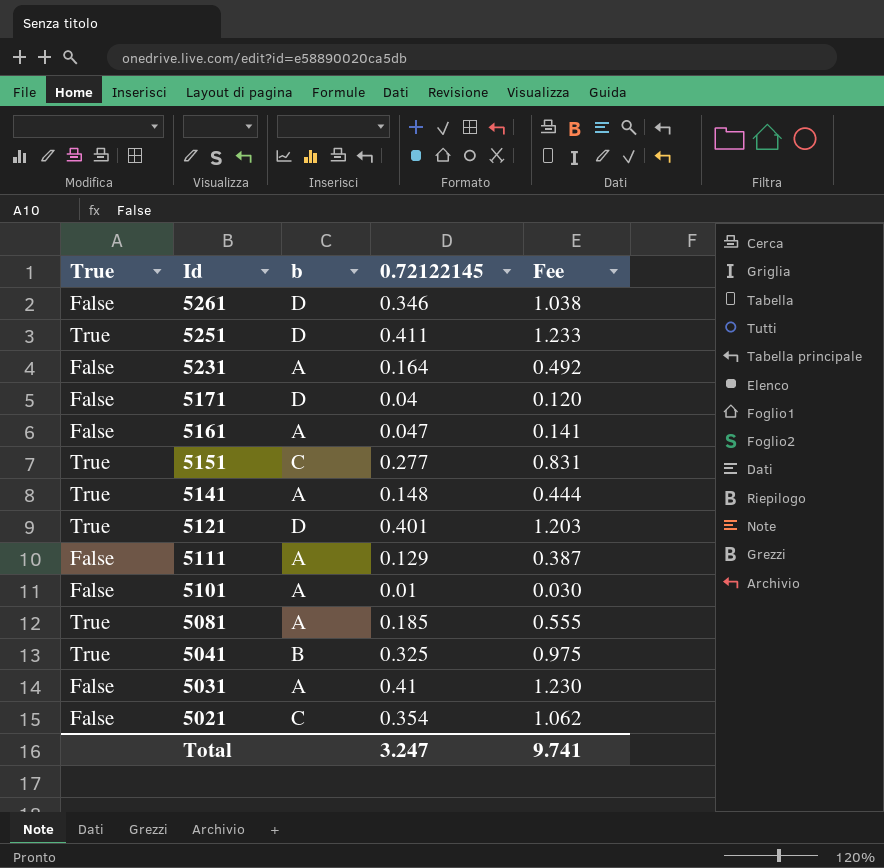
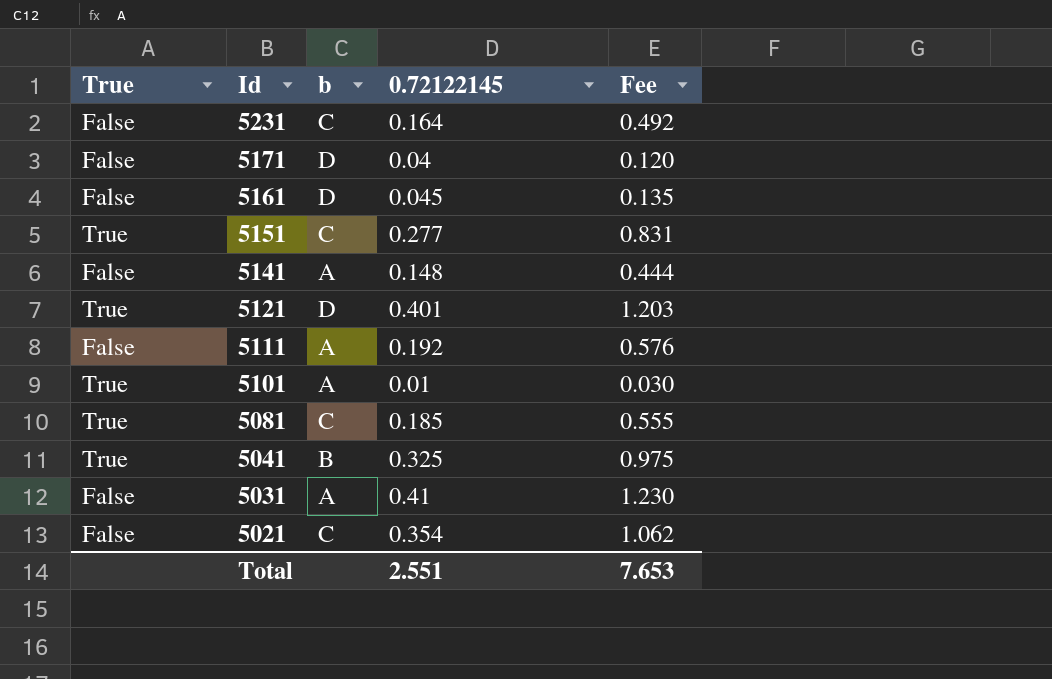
row 5261: False | D | 0.346 | 1.038 -> none
row 5251: True | D | 0.411 | 1.233 -> none
5231 | b: A -> C
5161 | b: A -> D
5161 | 0.72122145: 0.047 -> 0.045
5161 | Fee: 0.141 -> 0.135
5141 | True: True -> False
5111 | 0.72122145: 0.129 -> 0.192
5111 | Fee: 0.387 -> 0.576
5101 | True: False -> True
5081 | b: A -> C
Total | 0.72122145: 3.247 -> 2.551
Total | Fee: 9.741 -> 7.653

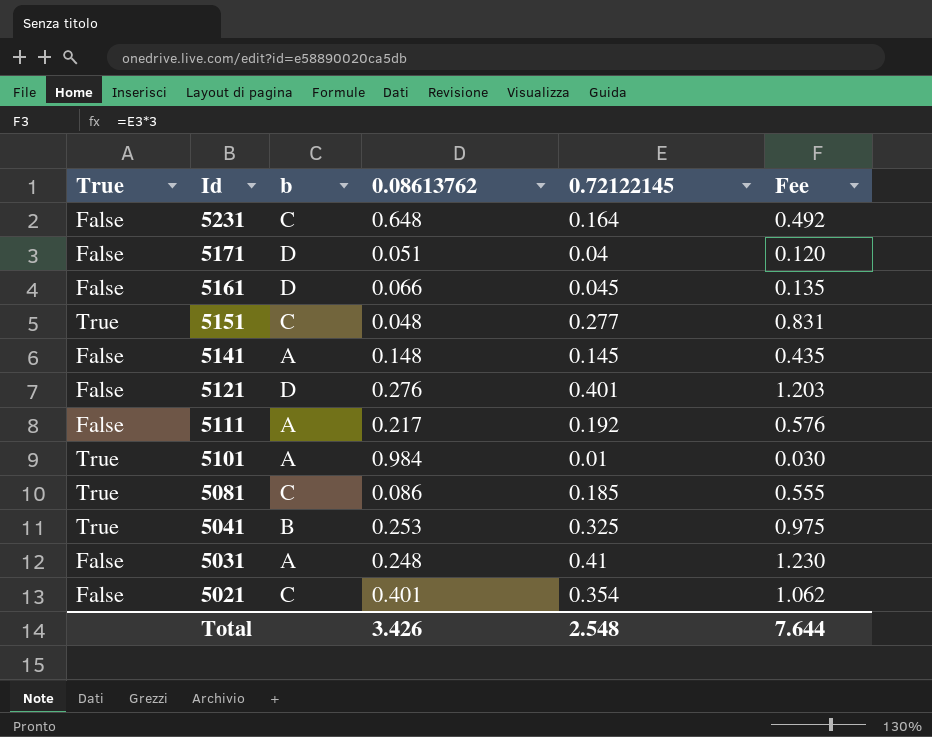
column 0.08613762 | position: none -> 4
5141 | 0.72122145: 0.148 -> 0.145
5141 | Fee: 0.444 -> 0.435
5121 | True: True -> False
Total | 0.72122145: 2.551 -> 2.548
Total | Fee: 7.653 -> 7.644

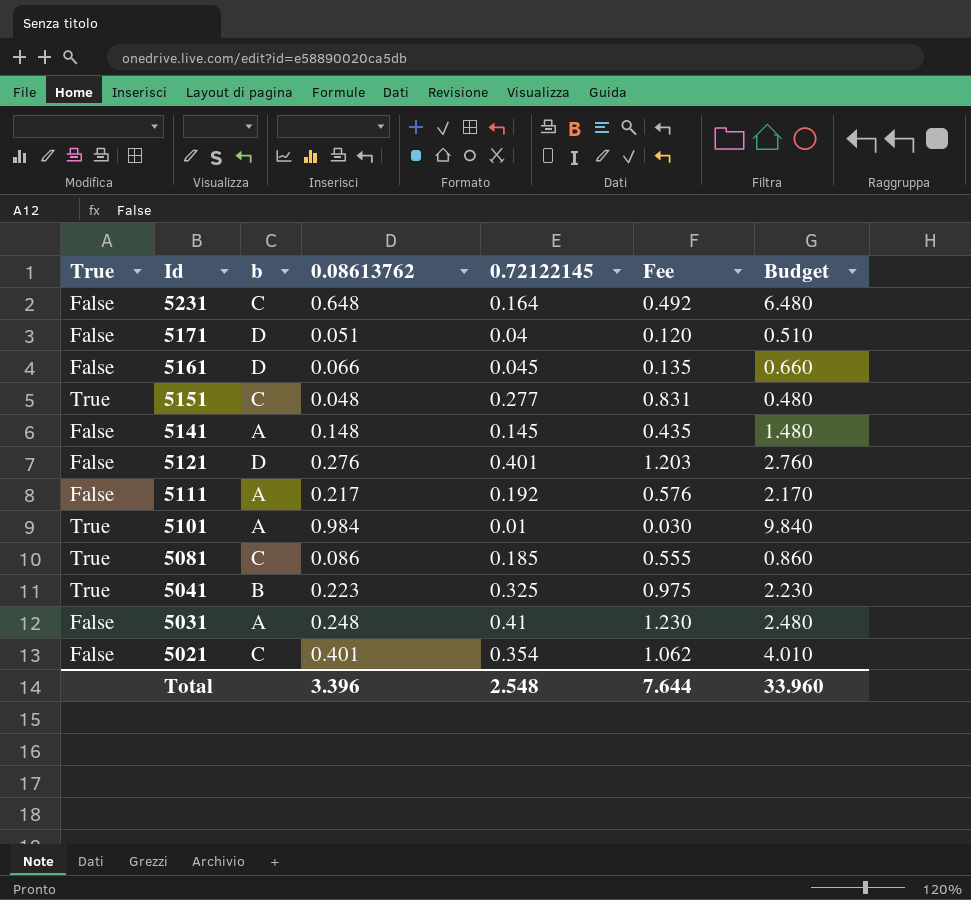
column Budget | formula: none -> [0.08613762] * 10
5041 | 0.08613762: 0.253 -> 0.223
Total | 0.08613762: 3.426 -> 3.396

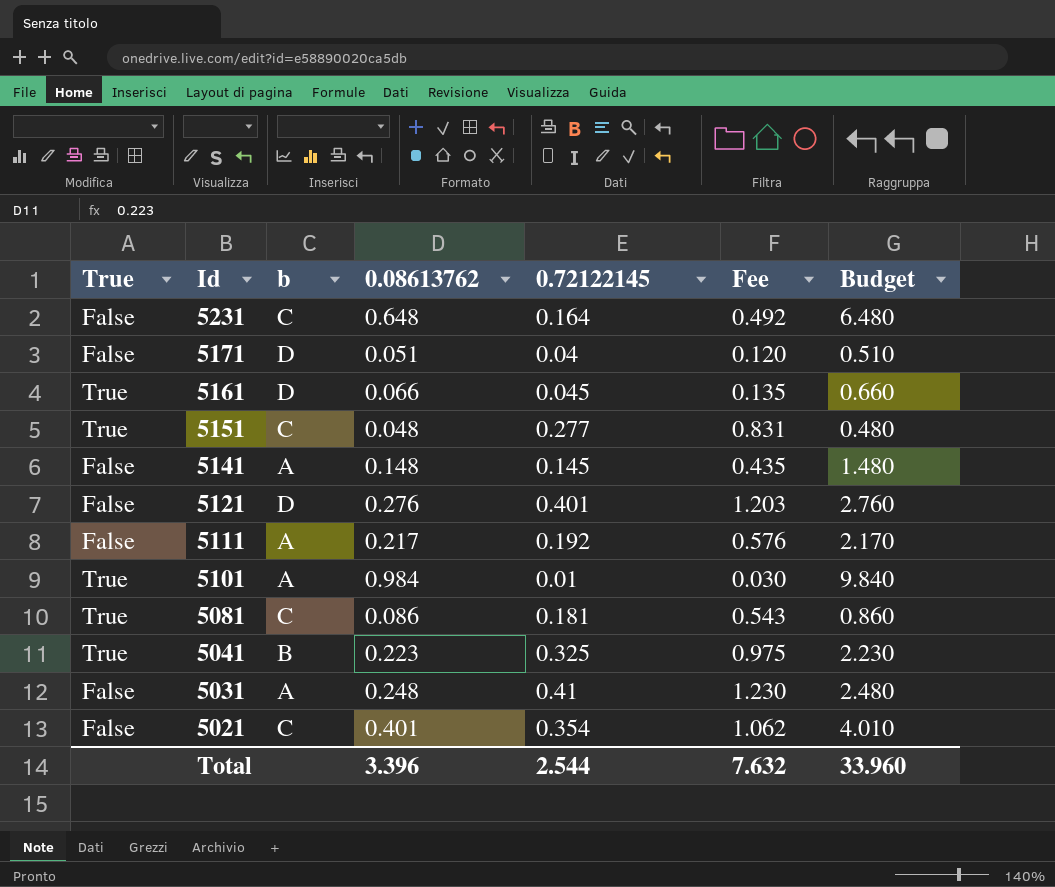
5161 | True: False -> True
5081 | 0.72122145: 0.185 -> 0.181
5081 | Fee: 0.555 -> 0.543
Total | 0.72122145: 2.548 -> 2.544
Total | Fee: 7.644 -> 7.632

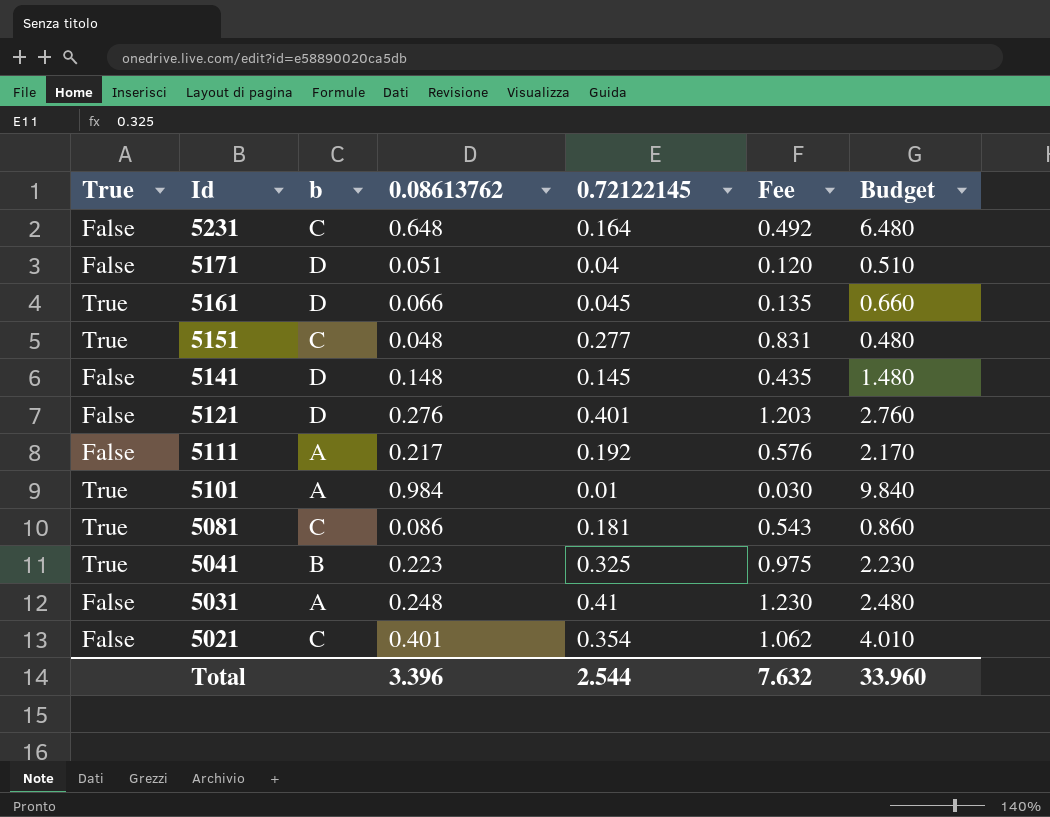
5141 | b: A -> D

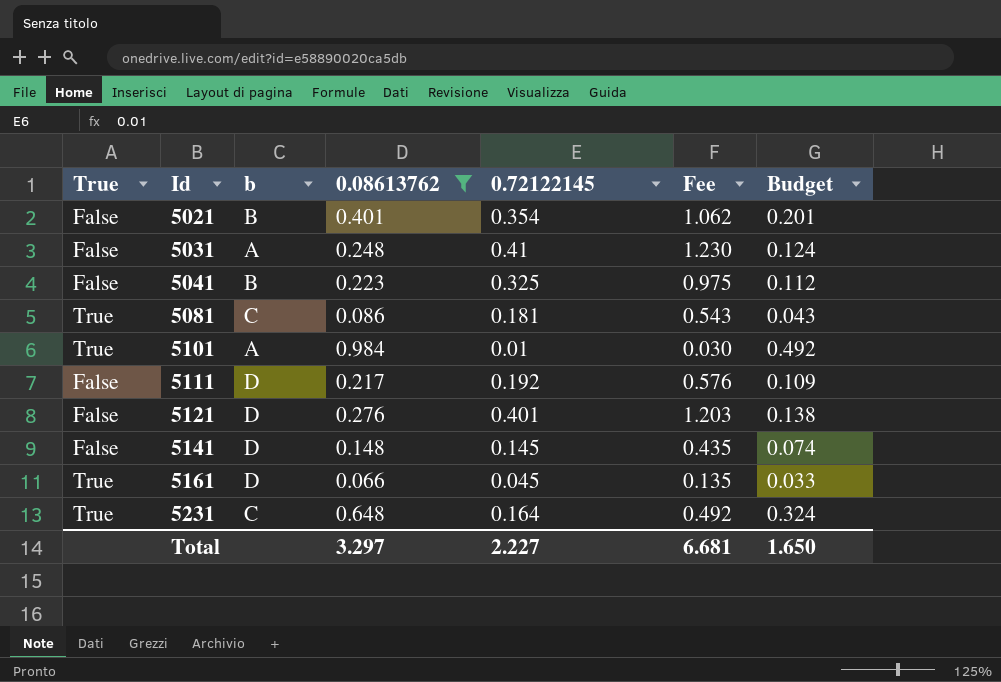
filter: none -> 0.08613762 >= 0.066
row order: Id descending -> Id ascending
column Budget | formula: [0.08613762] * 10 -> [0.08613762] * 0.5
5021 | b: C -> B
5041 | True: True -> False
5111 | b: A -> D
5231 | True: False -> True
Total | 0.08613762: 3.396 -> 3.297
Total | 0.72122145: 2.544 -> 2.227
Total | Fee: 7.632 -> 6.681
Total | Budget: 33.960 -> 1.650

